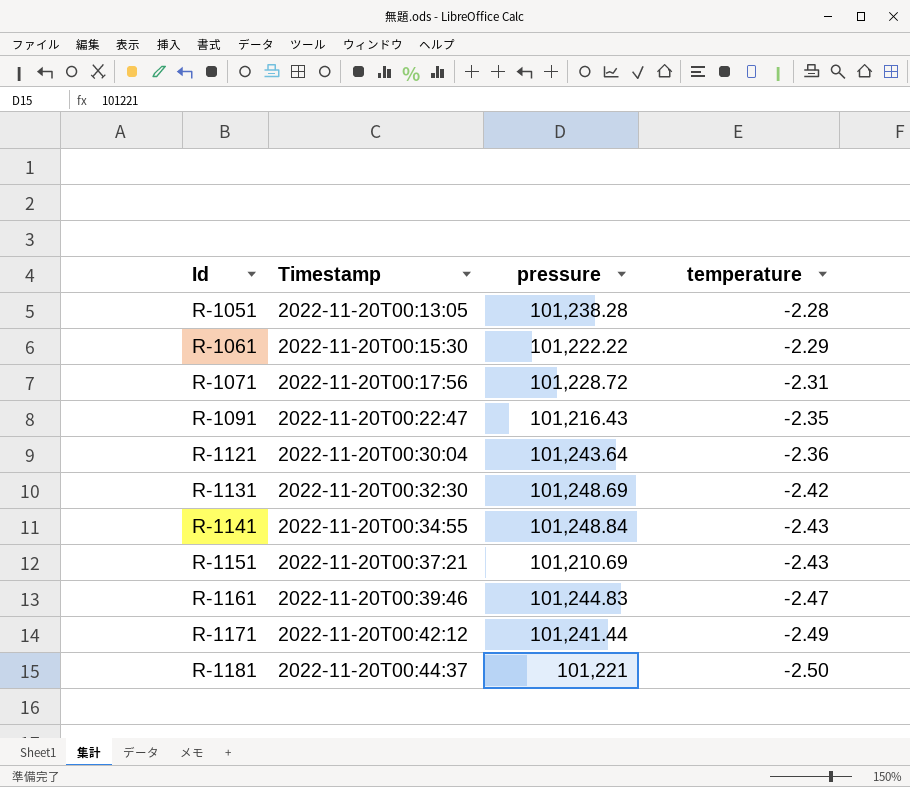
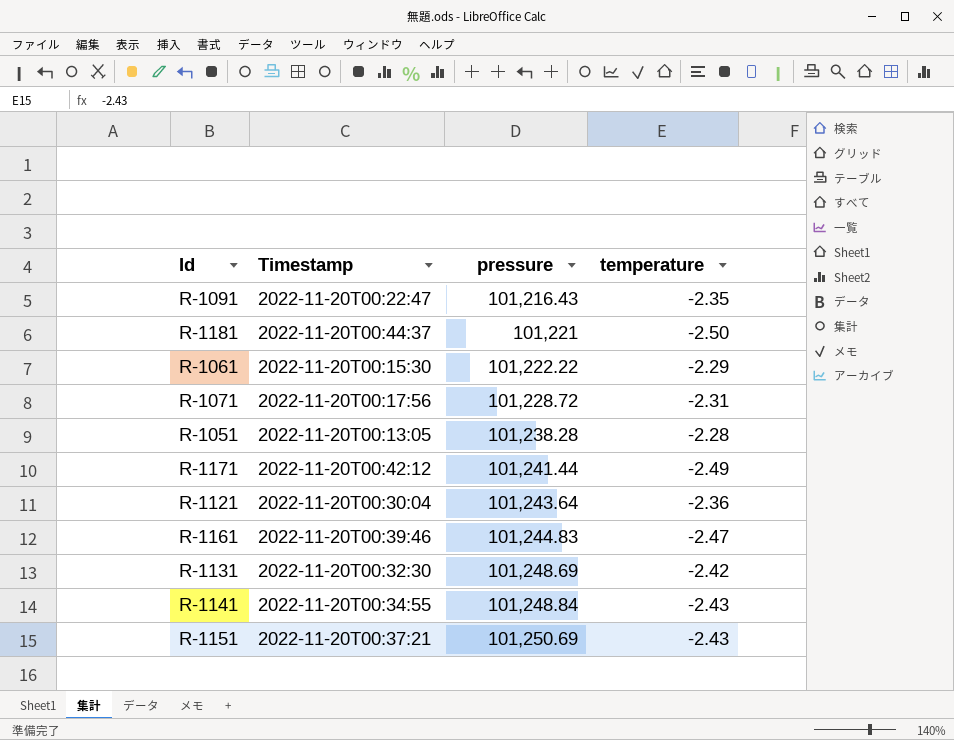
row order: Id ascending -> pressure ascending
R-1151 | pressure: 101,210.69 -> 101,250.69

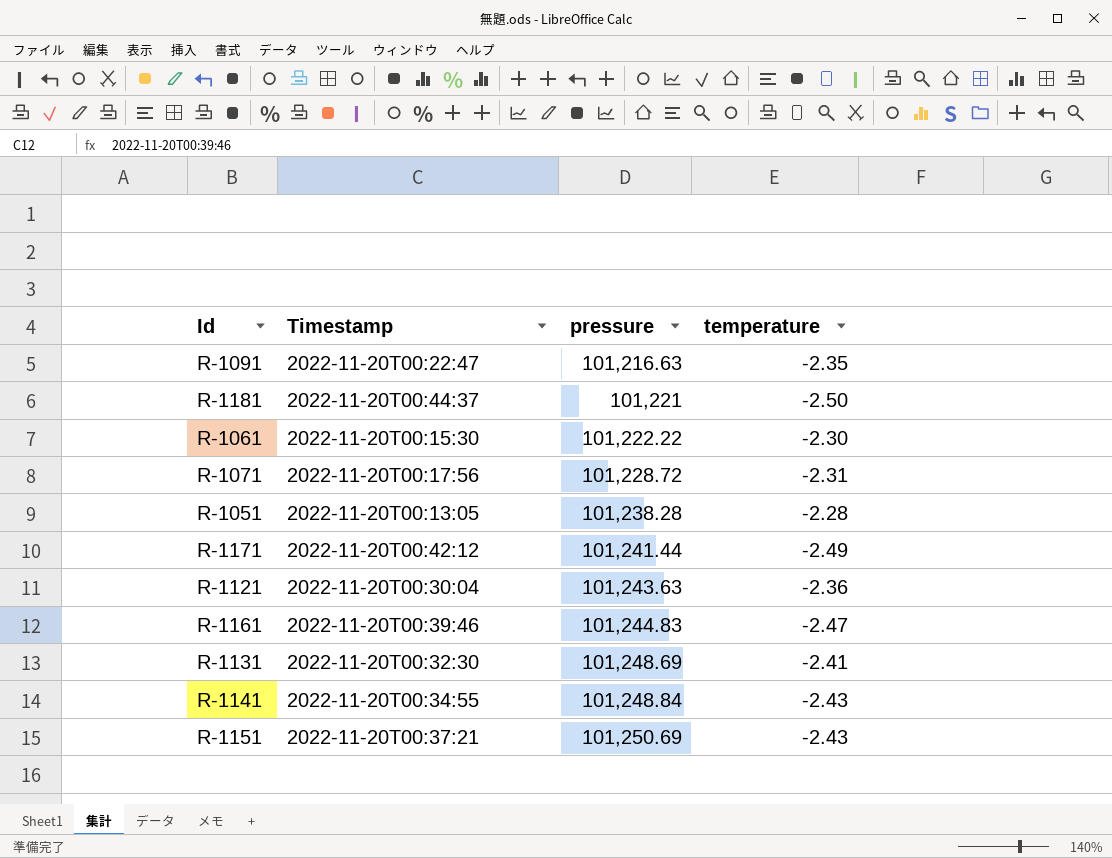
R-1091 | pressure: 101,216.43 -> 101,216.63
R-1061 | temperature: -2.29 -> -2.30
R-1121 | pressure: 101,243.64 -> 101,243.63
R-1131 | temperature: -2.42 -> -2.41

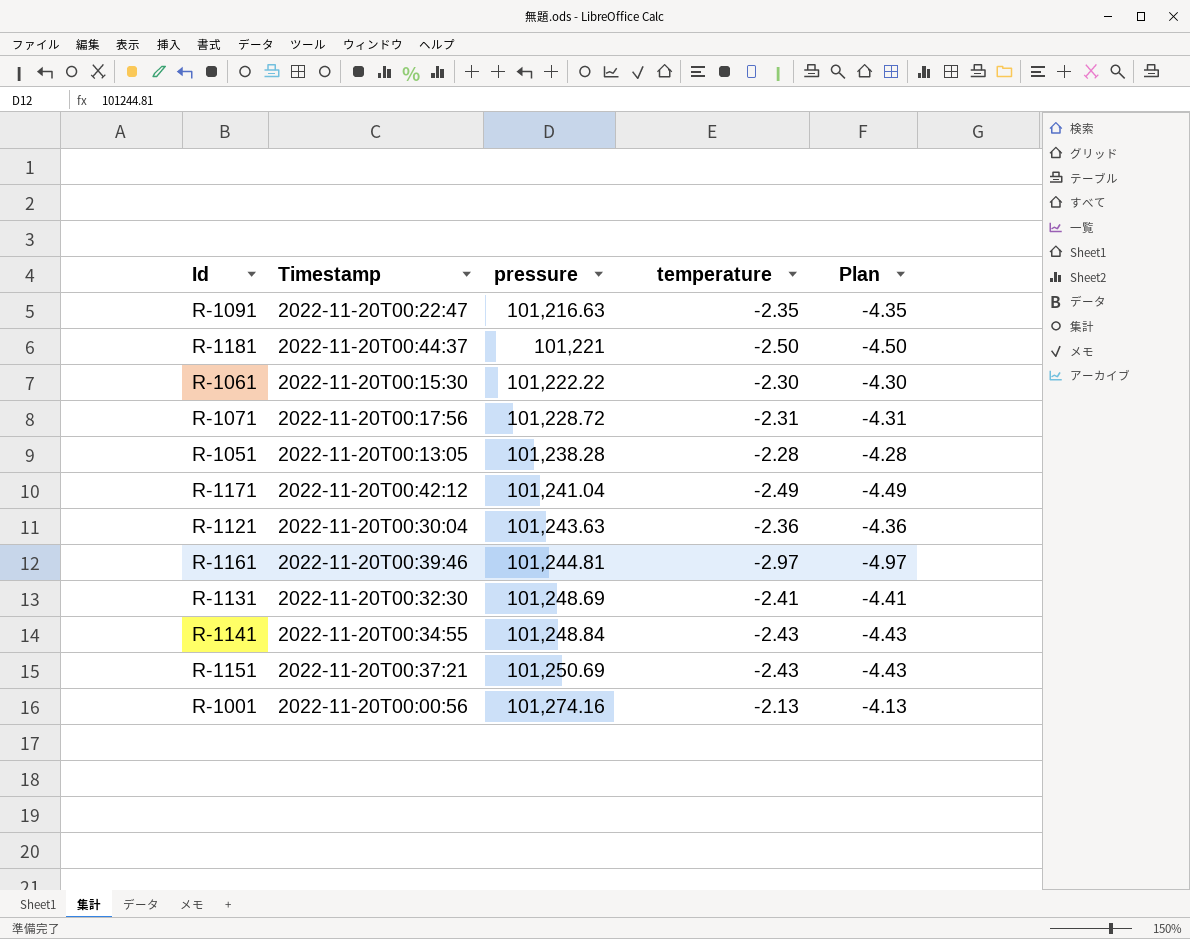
column Plan | formula: none -> [temperature] - 2
R-1171 | pressure: 101,241.44 -> 101,241.04
R-1161 | pressure: 101,244.83 -> 101,244.81
R-1161 | temperature: -2.47 -> -2.97
row R-1001: none -> 2022-11-20T00:00:56 | 101,274.16 | -2.13 | -4.13

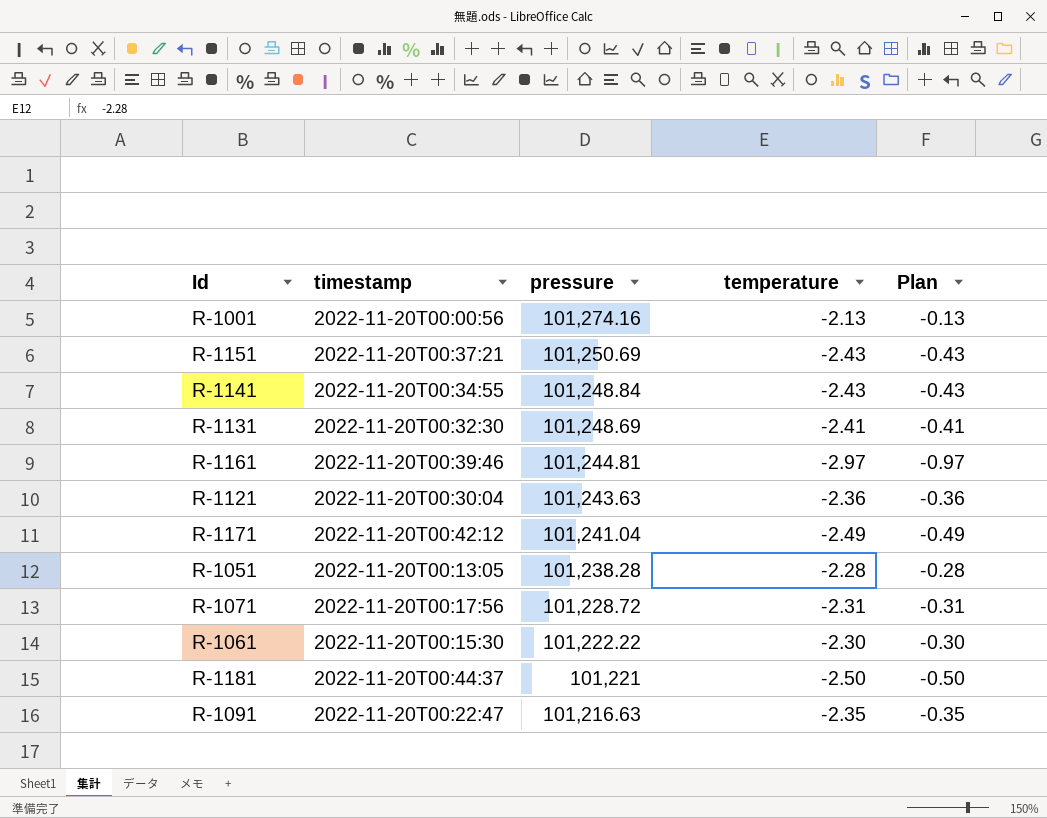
row order: pressure ascending -> pressure descending
column name: Timestamp -> timestamp
column Plan | formula: [temperature] - 2 -> [temperature] + 2

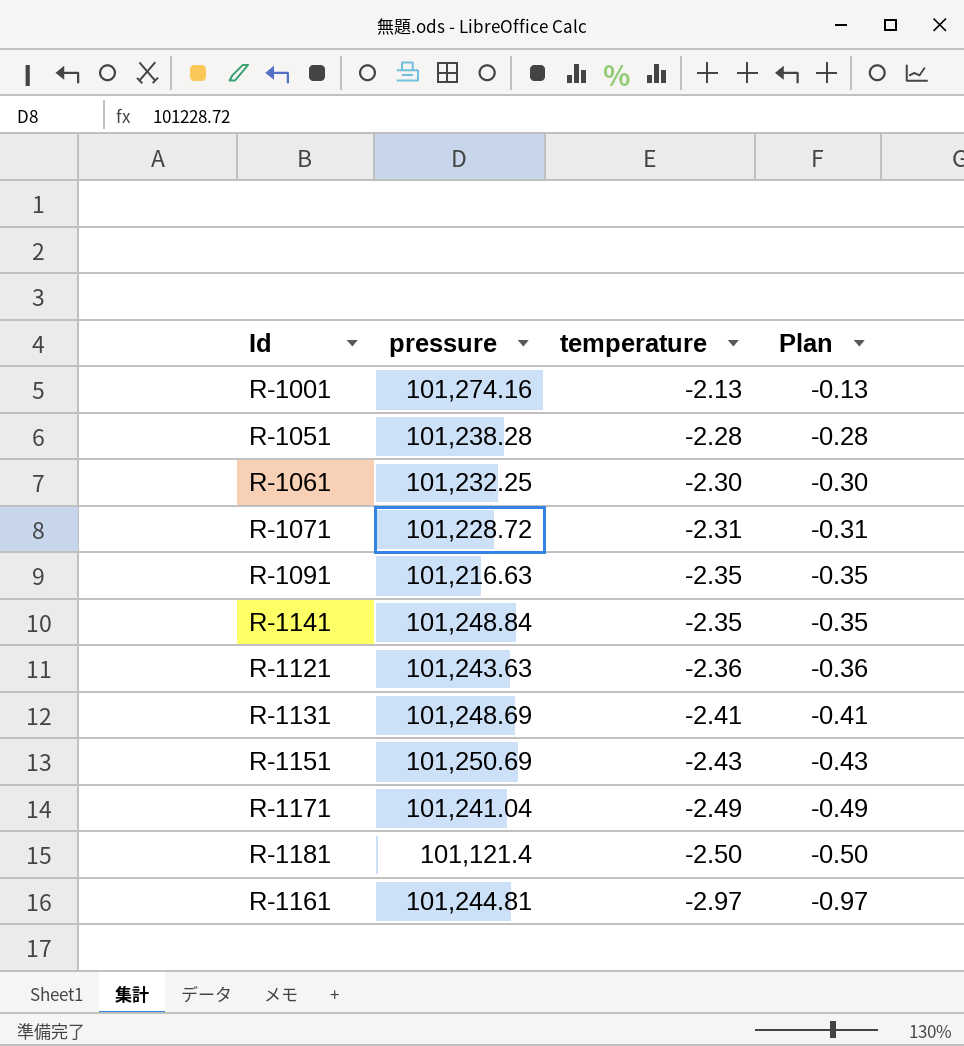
row order: pressure descending -> temperature descending
column timestamp | position: 2 -> none
R-1061 | pressure: 101,222.22 -> 101,232.25
R-1141 | temperature: -2.43 -> -2.35
R-1141 | Plan: -0.43 -> -0.35
R-1181 | pressure: 101,221 -> 101,121.4

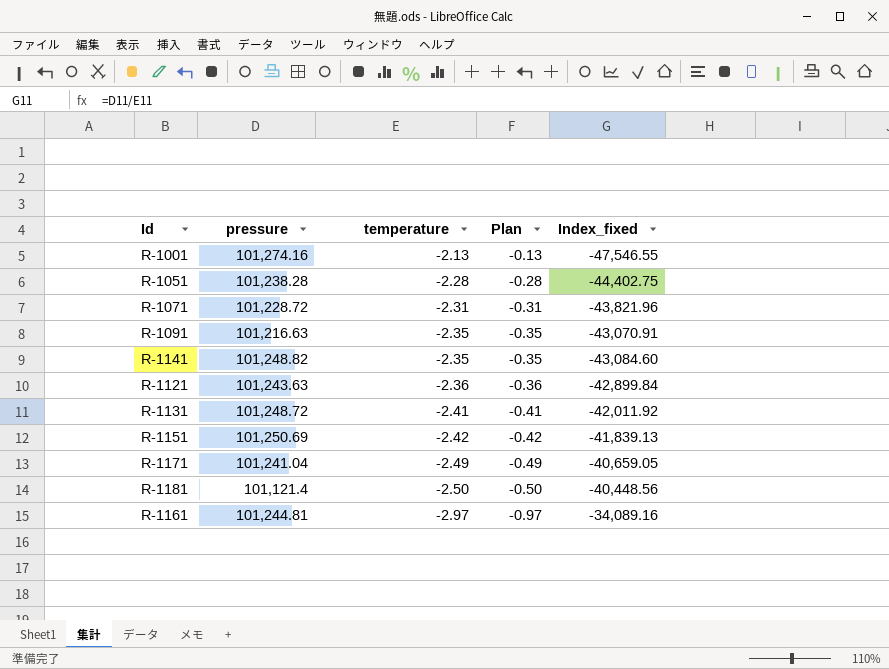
column Index_fixed | formula: none -> [pressure] / [temperature]
row R-1061: 101,232.25 | -2.30 | -0.30 -> none
R-1141 | pressure: 101,248.84 -> 101,248.82
R-1131 | pressure: 101,248.69 -> 101,248.72
R-1151 | temperature: -2.43 -> -2.42
R-1151 | Plan: -0.43 -> -0.42

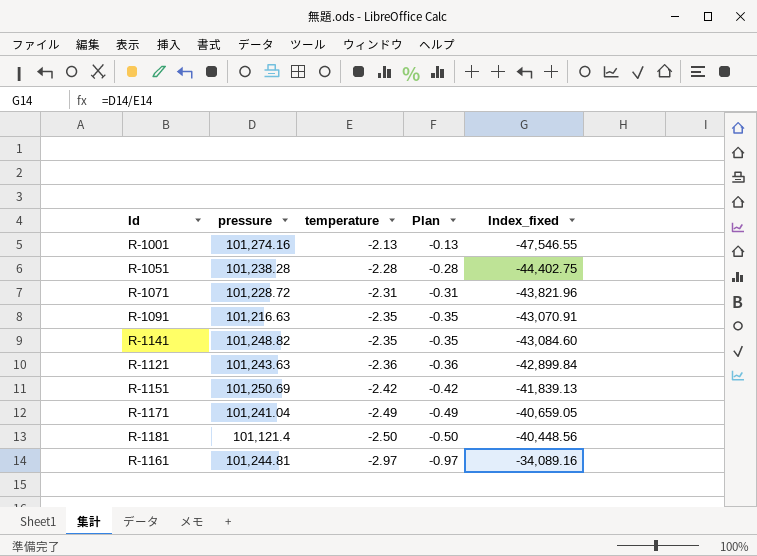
row R-1131: 101,248.72 | -2.41 | -0.41 | -42,011.92 -> none

